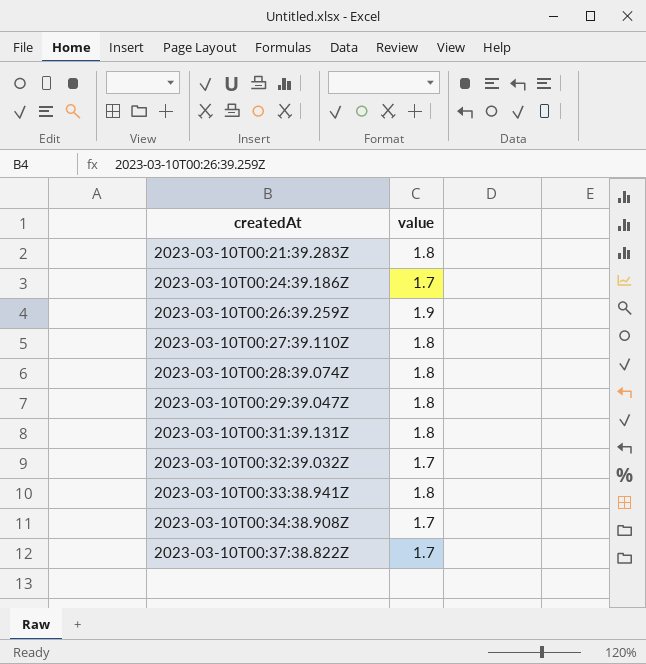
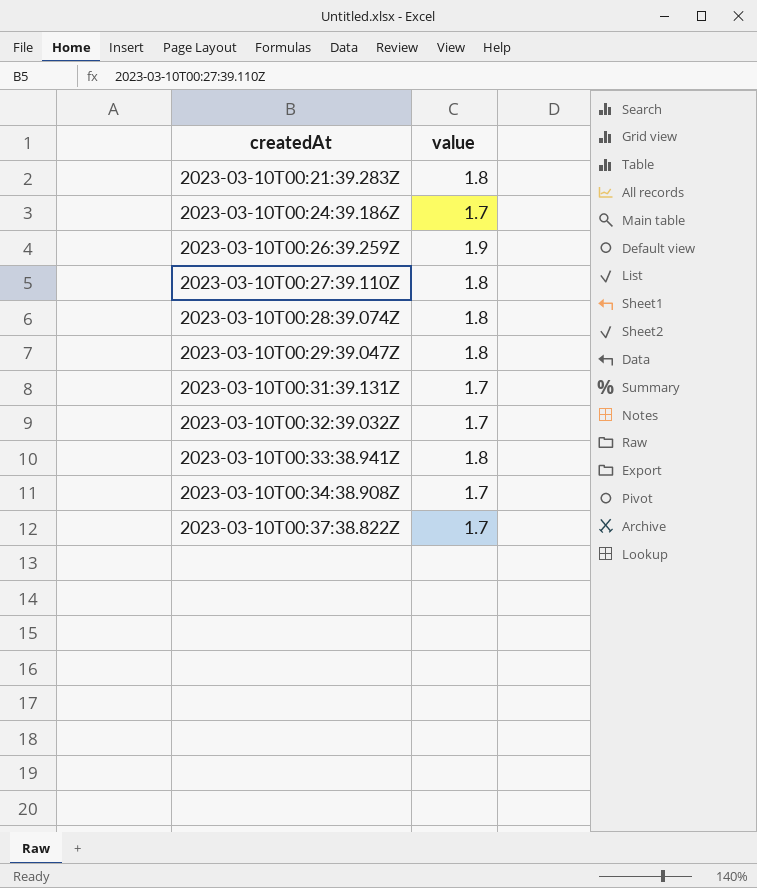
2023-03-10T00:31:39.131Z | value: 1.8 -> 1.7

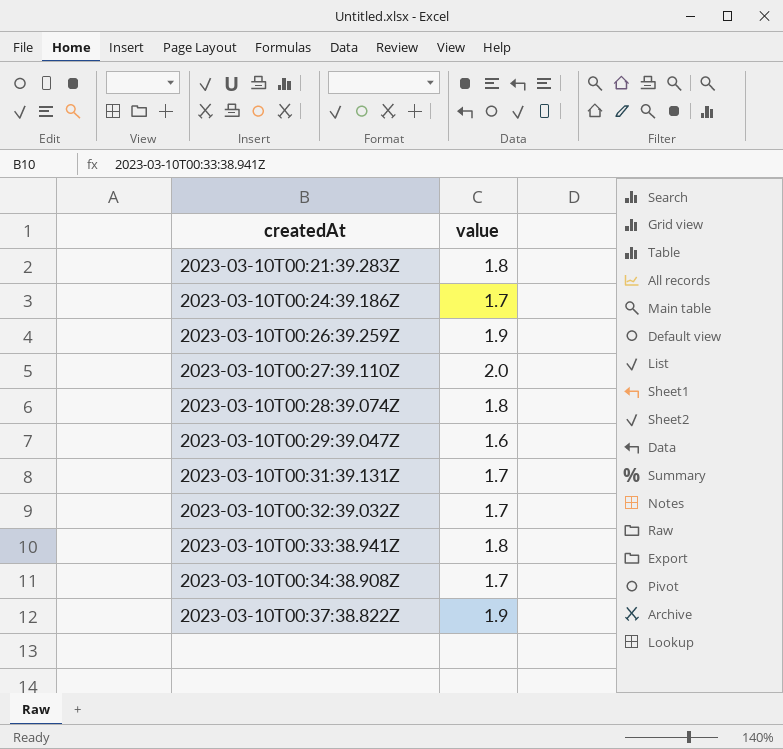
2023-03-10T00:27:39.110Z | value: 1.8 -> 2.0
2023-03-10T00:29:39.047Z | value: 1.8 -> 1.6
2023-03-10T00:37:38.822Z | value: 1.7 -> 1.9

